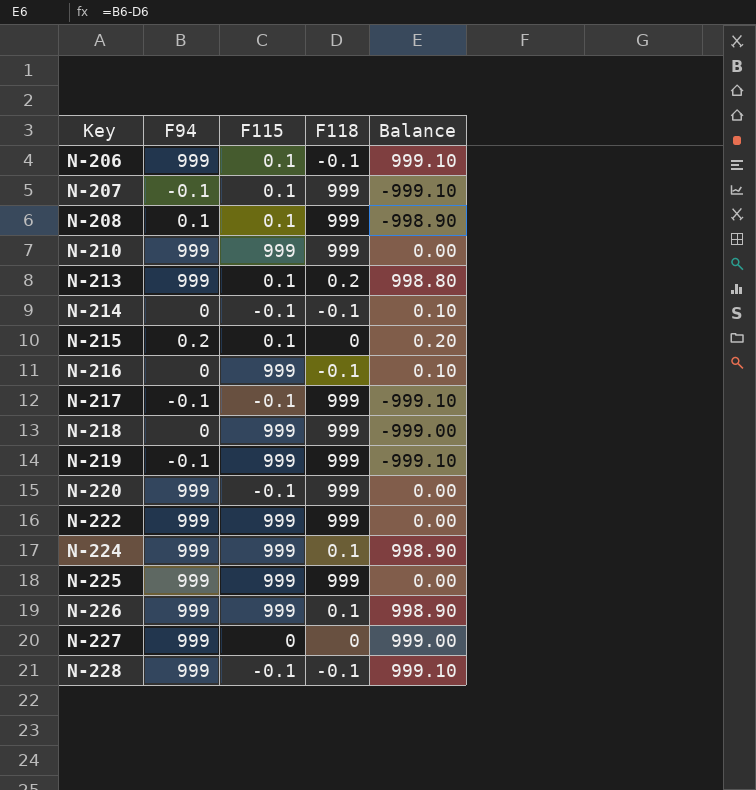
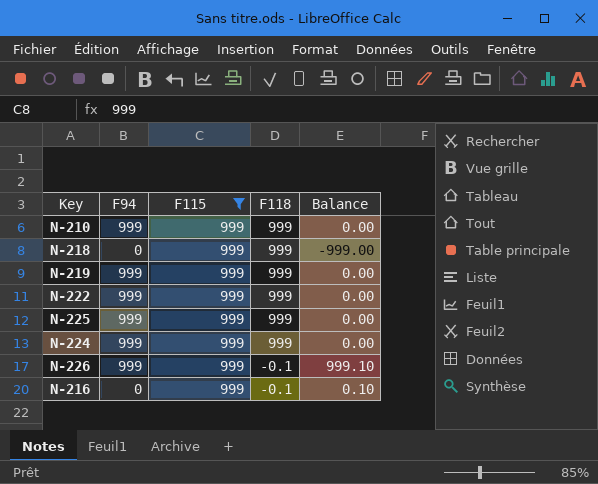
filter: none -> F115 = 999
row order: Key ascending -> F118 descending
N-219 | F94: -0.1 -> 999
N-219 | Balance: -999.10 -> 0.00
N-224 | F118: 0.1 -> 999
N-224 | Balance: 998.90 -> 0.00
N-226 | F118: 0.1 -> -0.1
N-226 | Balance: 998.90 -> 999.10

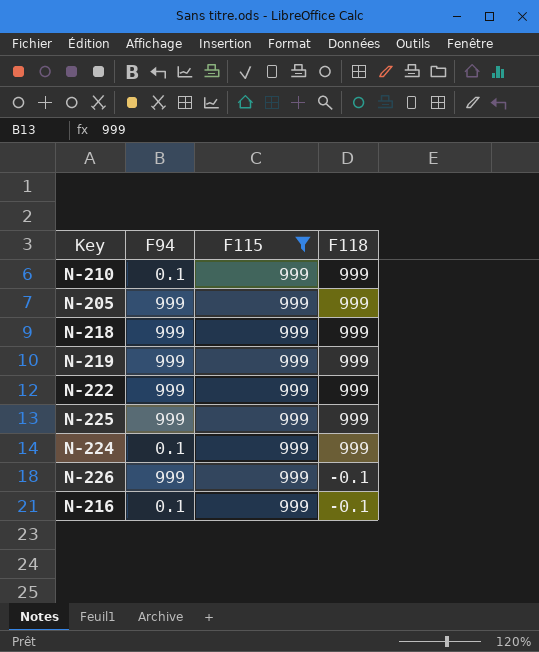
column Balance | formula: [F94] - [F118] -> none
N-210 | F94: 999 -> 0.1
row N-205: none -> 999 | 999 | 999
N-218 | F94: 0 -> 999
N-224 | F94: 999 -> 0.1
N-216 | F94: 0 -> 0.1

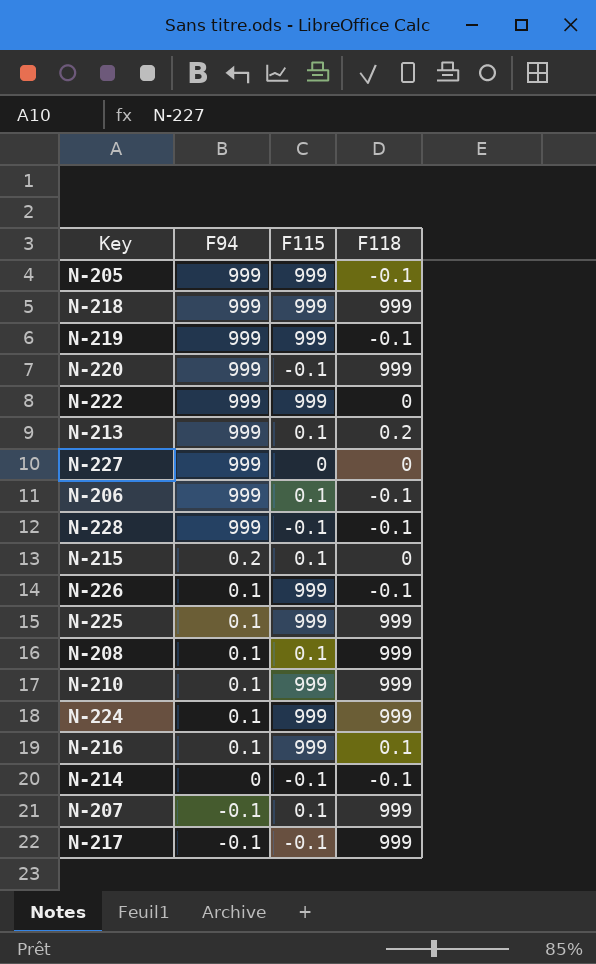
filter: F115 = 999 -> none
row order: F118 descending -> F94 descending
N-205 | F118: 999 -> -0.1
N-219 | F118: 999 -> -0.1
N-222 | F118: 999 -> 0
N-226 | F94: 999 -> 0.1
N-225 | F94: 999 -> 0.1
N-216 | F118: -0.1 -> 0.1

